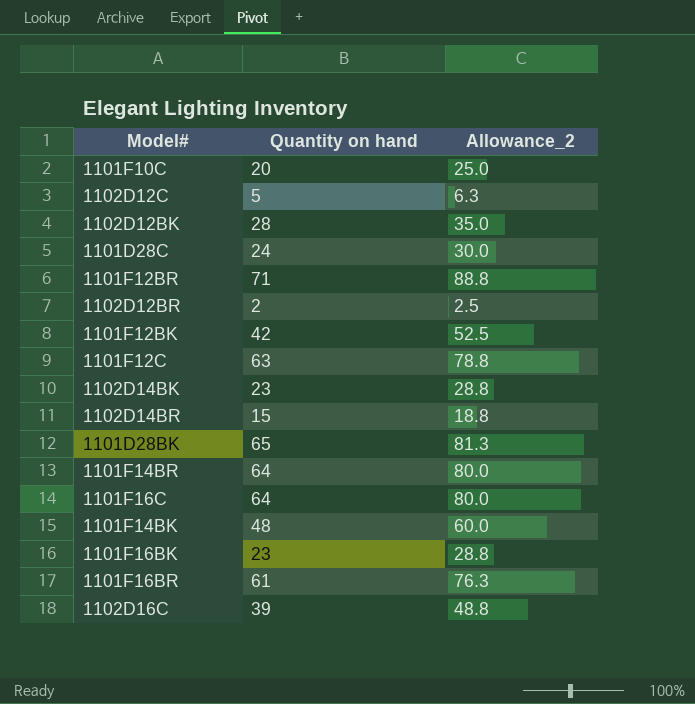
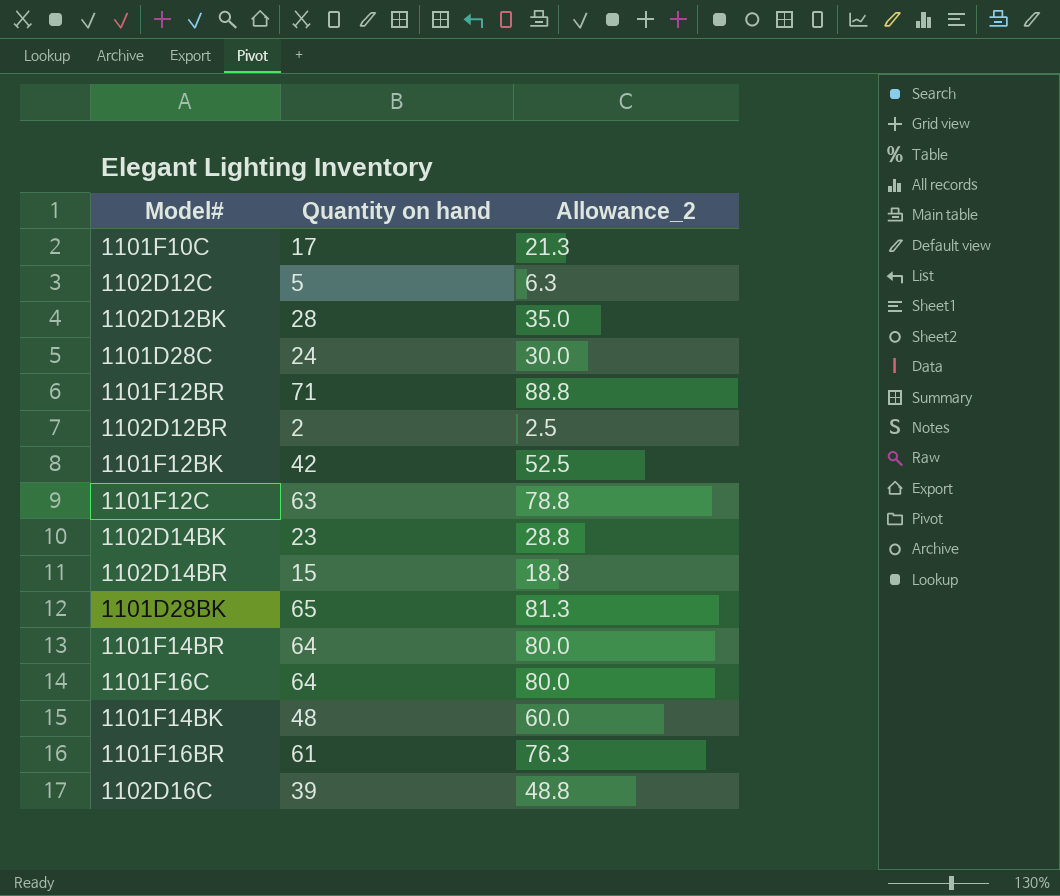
row 1101F16BK: 23 | 28.8 -> none
1101F10C | Quantity on hand: 20 -> 17
1101F10C | Allowance_2: 25.0 -> 21.3

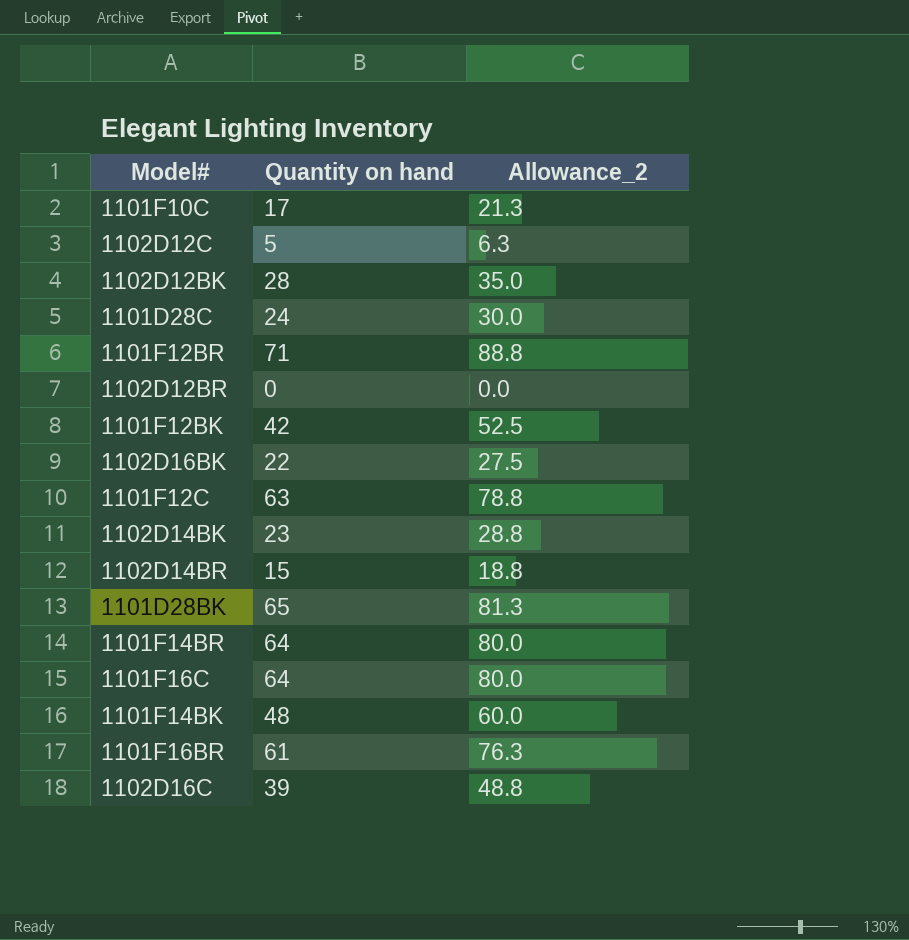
1102D12BR | Quantity on hand: 2 -> 0
1102D12BR | Allowance_2: 2.5 -> 0.0
row 1102D16BK: none -> 22 | 27.5

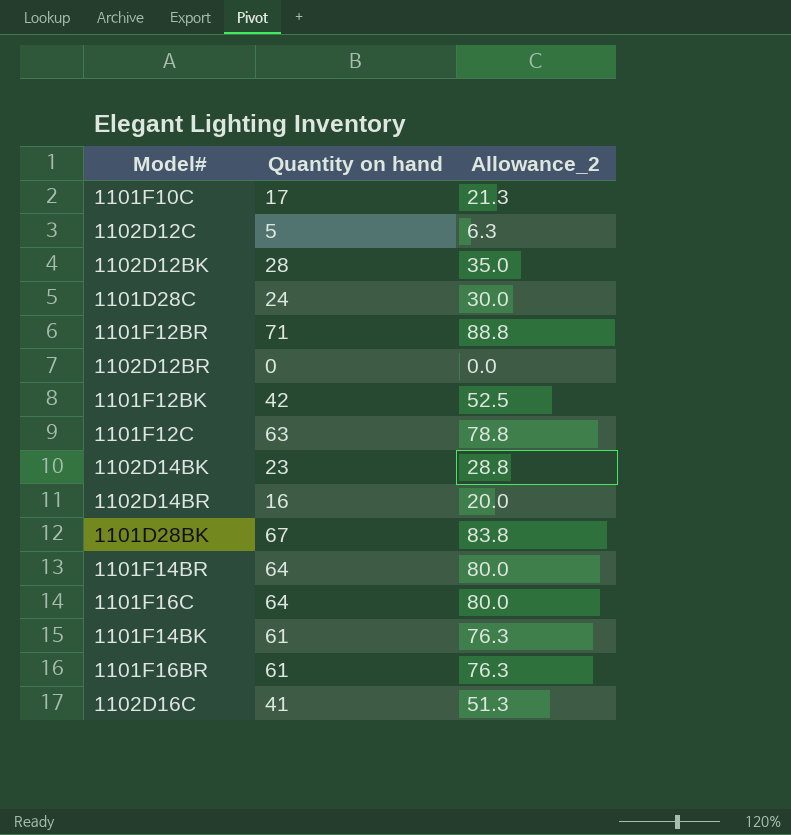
row 1102D16BK: 22 | 27.5 -> none
1102D14BR | Quantity on hand: 15 -> 16
1102D14BR | Allowance_2: 18.8 -> 20.0
1101D28BK | Quantity on hand: 65 -> 67
1101D28BK | Allowance_2: 81.3 -> 83.8
1101F14BK | Quantity on hand: 48 -> 61
1101F14BK | Allowance_2: 60.0 -> 76.3
1102D16C | Quantity on hand: 39 -> 41
1102D16C | Allowance_2: 48.8 -> 51.3

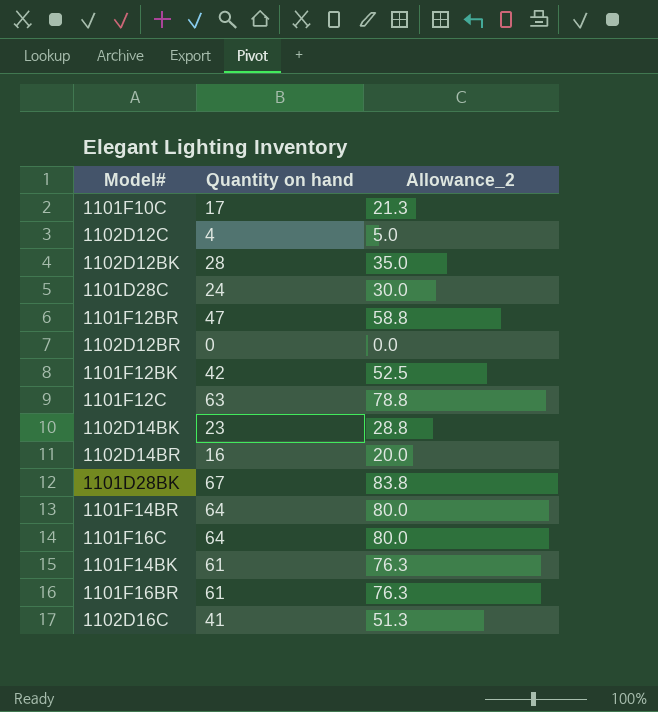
1102D12C | Quantity on hand: 5 -> 4
1102D12C | Allowance_2: 6.3 -> 5.0
1101F12BR | Quantity on hand: 71 -> 47
1101F12BR | Allowance_2: 88.8 -> 58.8

